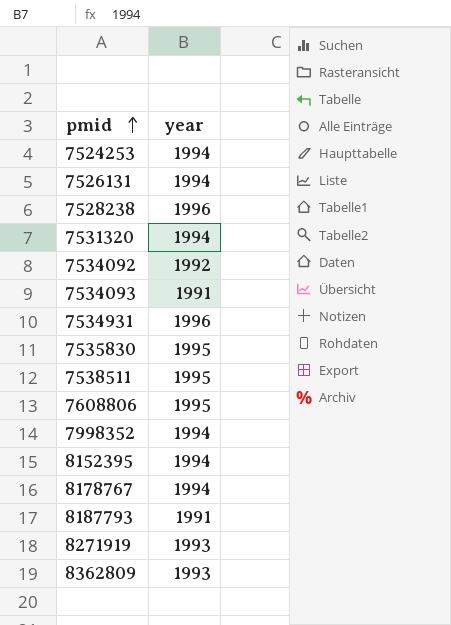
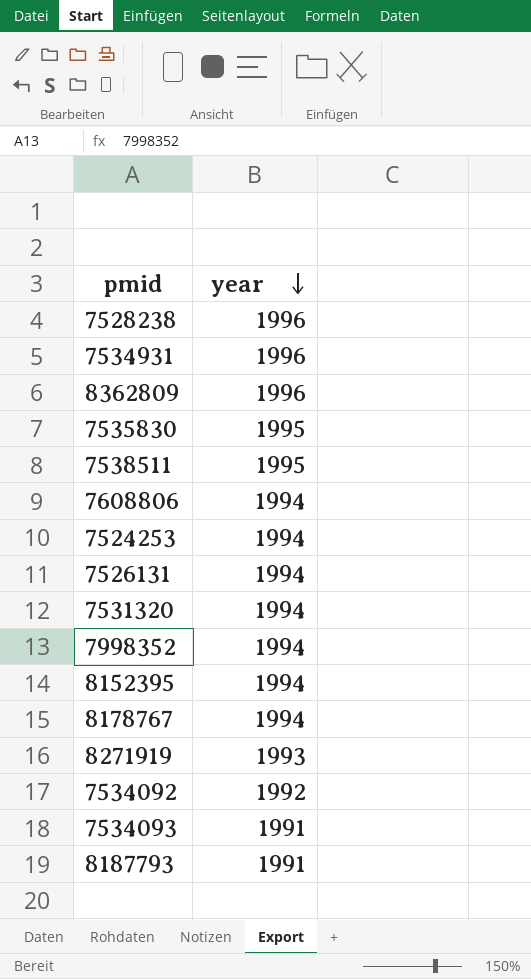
row order: pmid ascending -> year descending
8362809 | year: 1993 -> 1996
7608806 | year: 1995 -> 1994

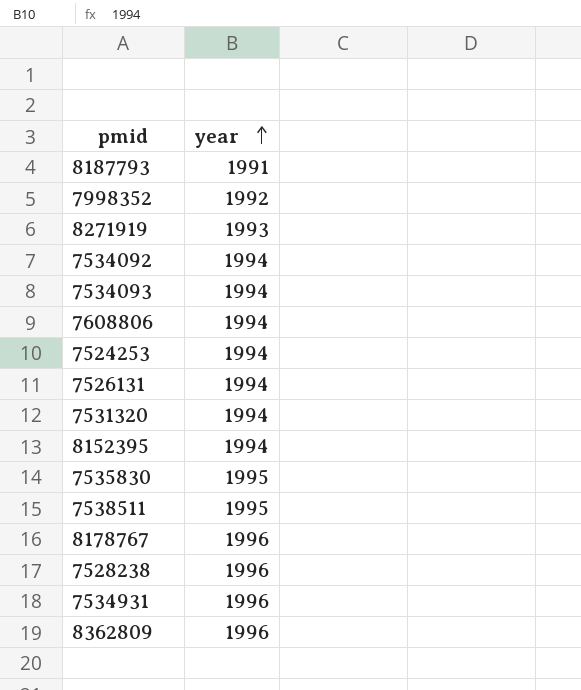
row order: year descending -> year ascending
7998352 | year: 1994 -> 1992
7534092 | year: 1992 -> 1994
7534093 | year: 1991 -> 1994
8178767 | year: 1994 -> 1996

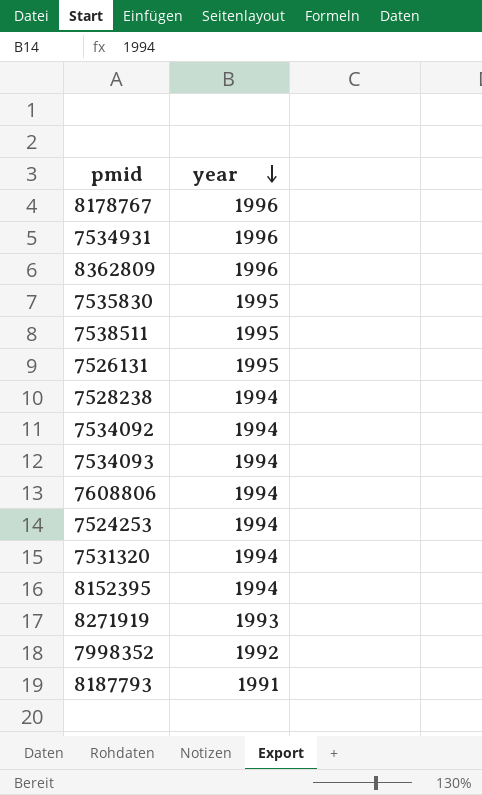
row order: year ascending -> year descending
7526131 | year: 1994 -> 1995
7528238 | year: 1996 -> 1994

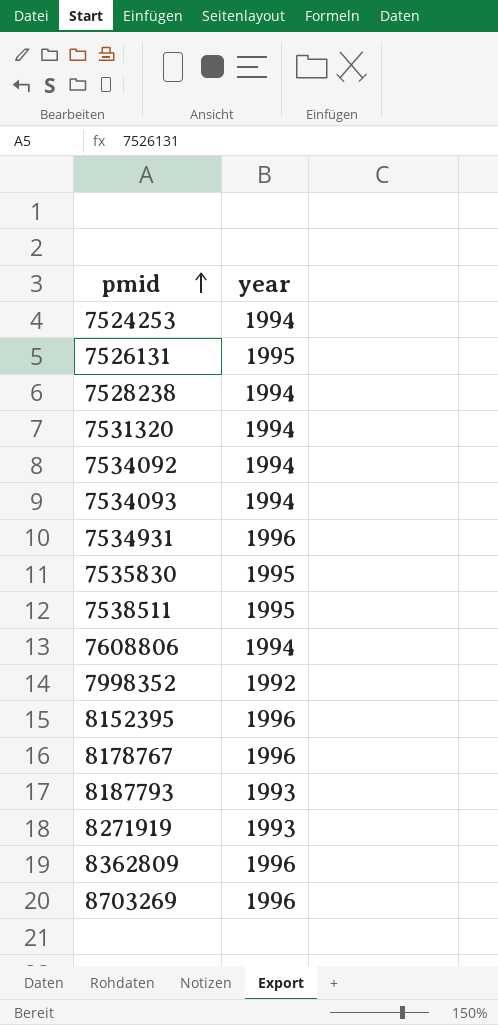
row order: year descending -> pmid ascending
8152395 | year: 1994 -> 1996
8187793 | year: 1991 -> 1993
row 8703269: none -> 1996

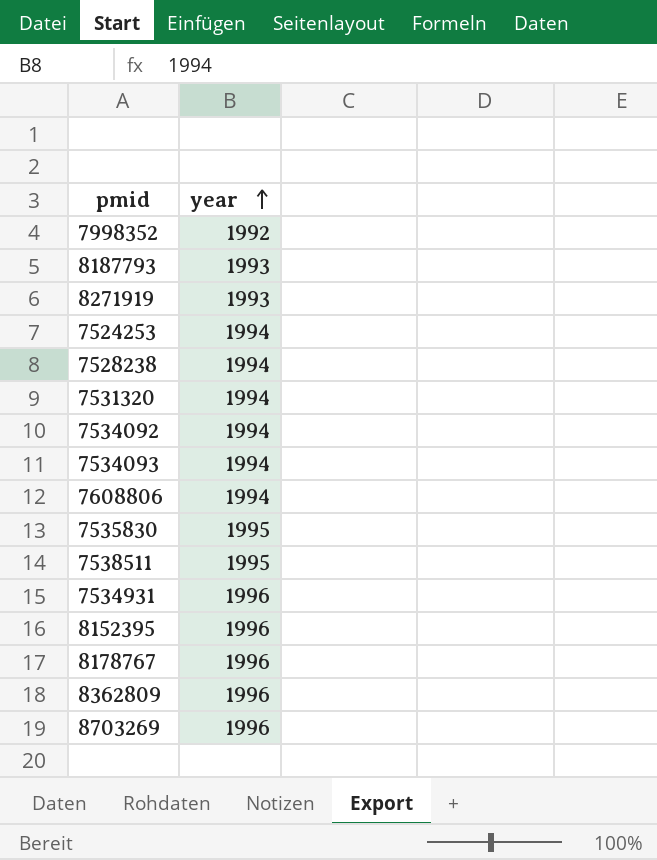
row order: pmid ascending -> year ascending
row 7526131: 1995 -> none

